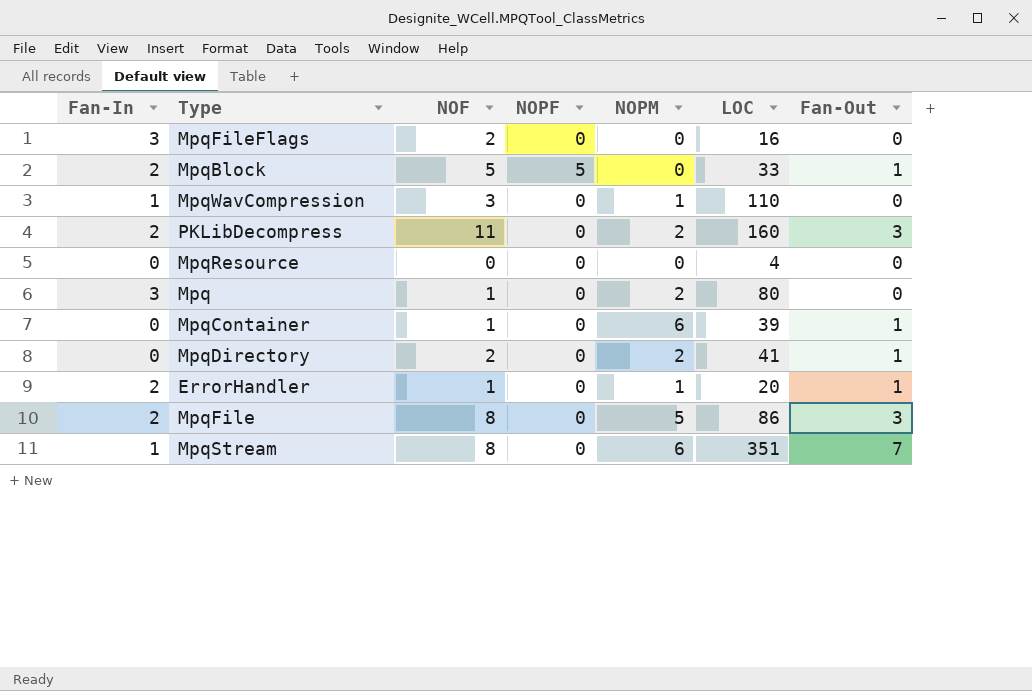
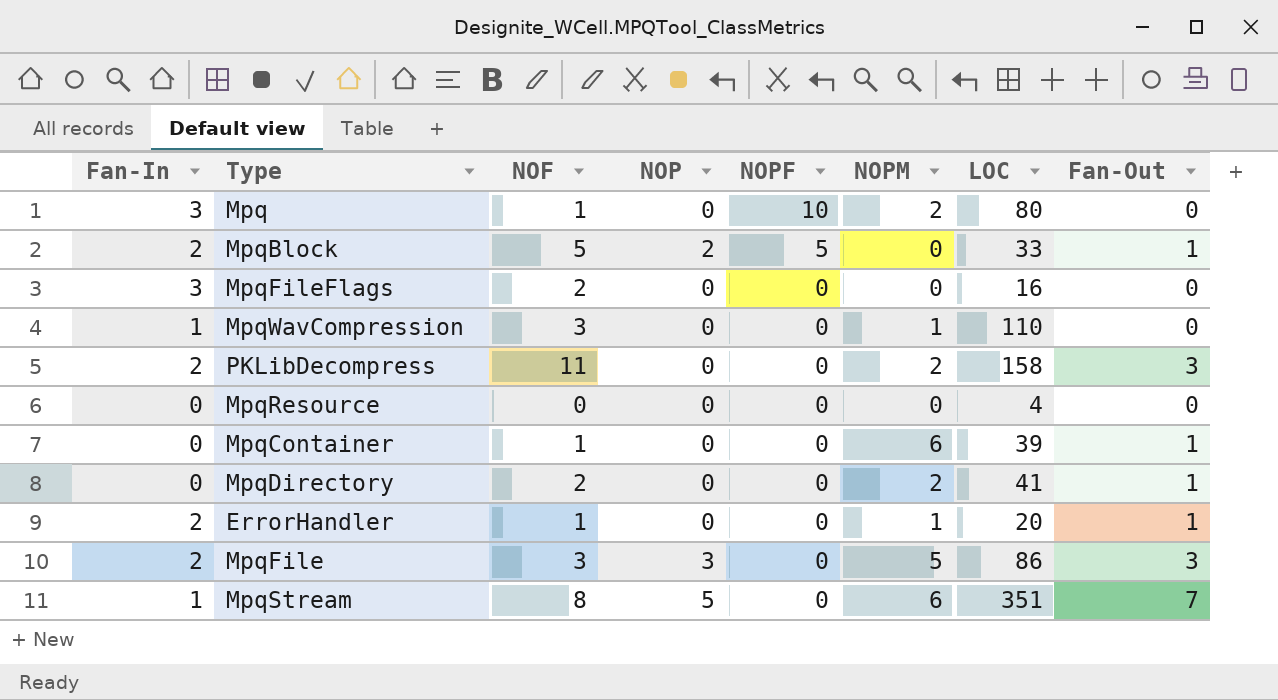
row order: none -> NOPF descending
column NOP | position: none -> 4
Mpq | NOPF: 0 -> 10
PKLibDecompress | LOC: 160 -> 158
MpqFile | NOF: 8 -> 3

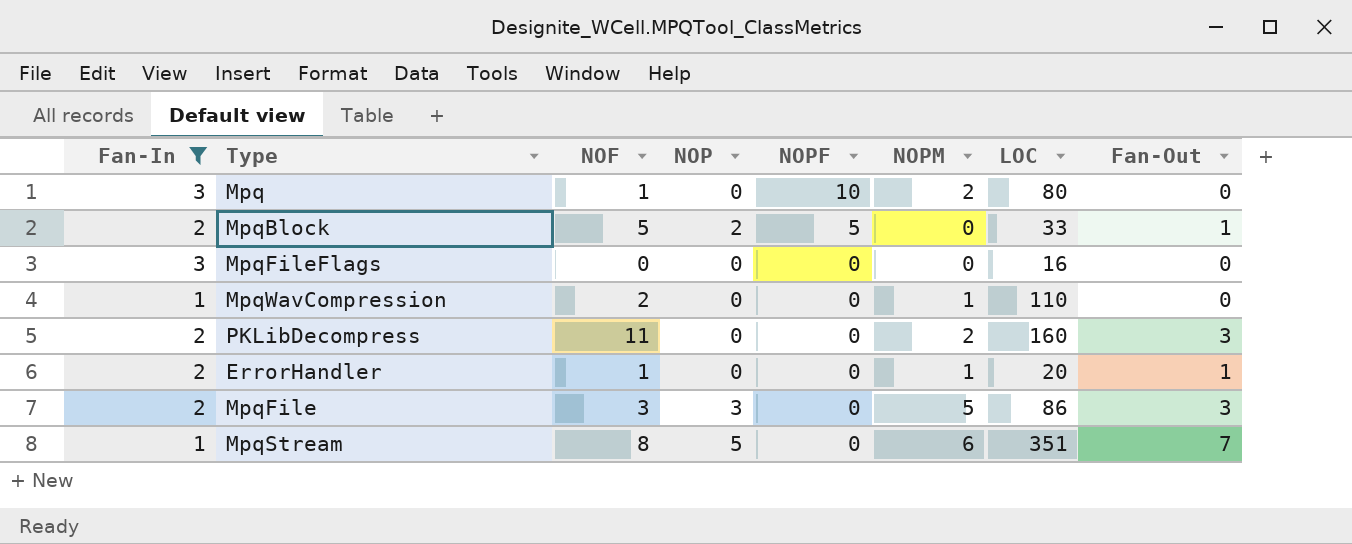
filter: none -> Fan-In != 0
MpqFileFlags | NOF: 2 -> 0
MpqWavCompression | NOF: 3 -> 2
PKLibDecompress | LOC: 158 -> 160

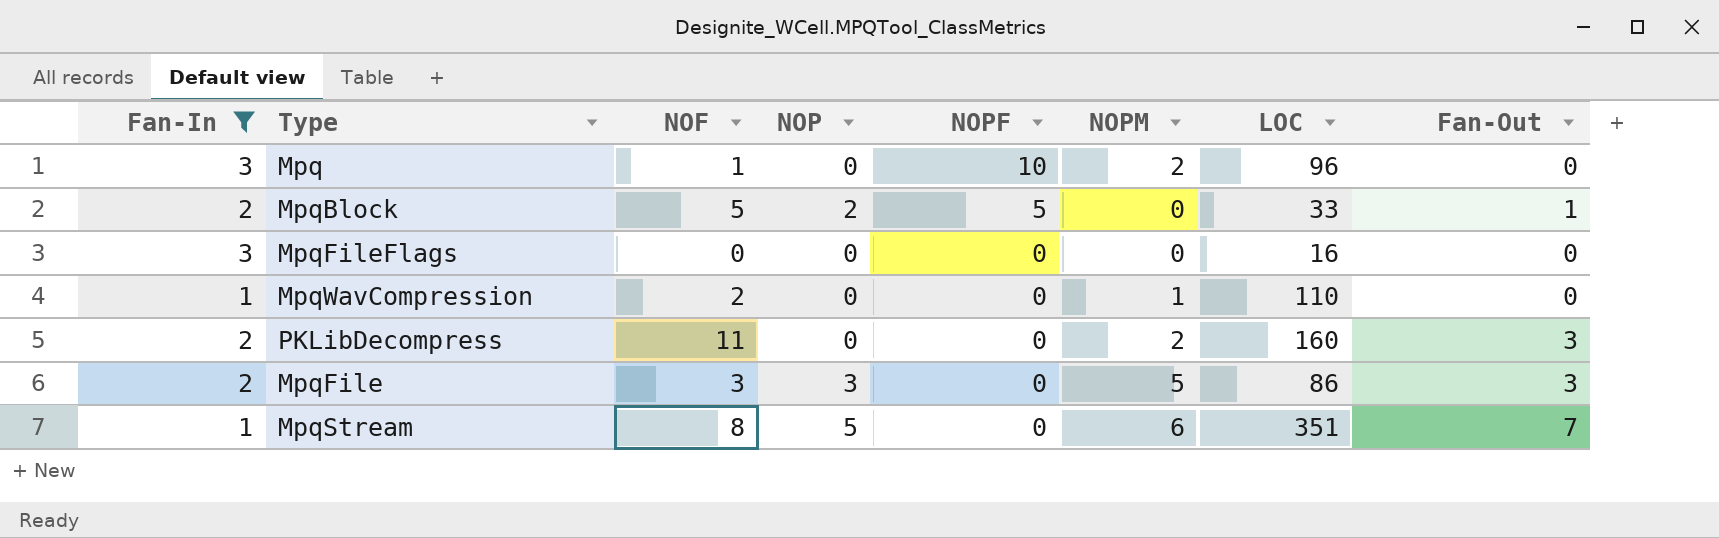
row ErrorHandler: 2 | 1 | 0 | 0 | 1 | 20 | 1 -> none
Mpq | LOC: 80 -> 96

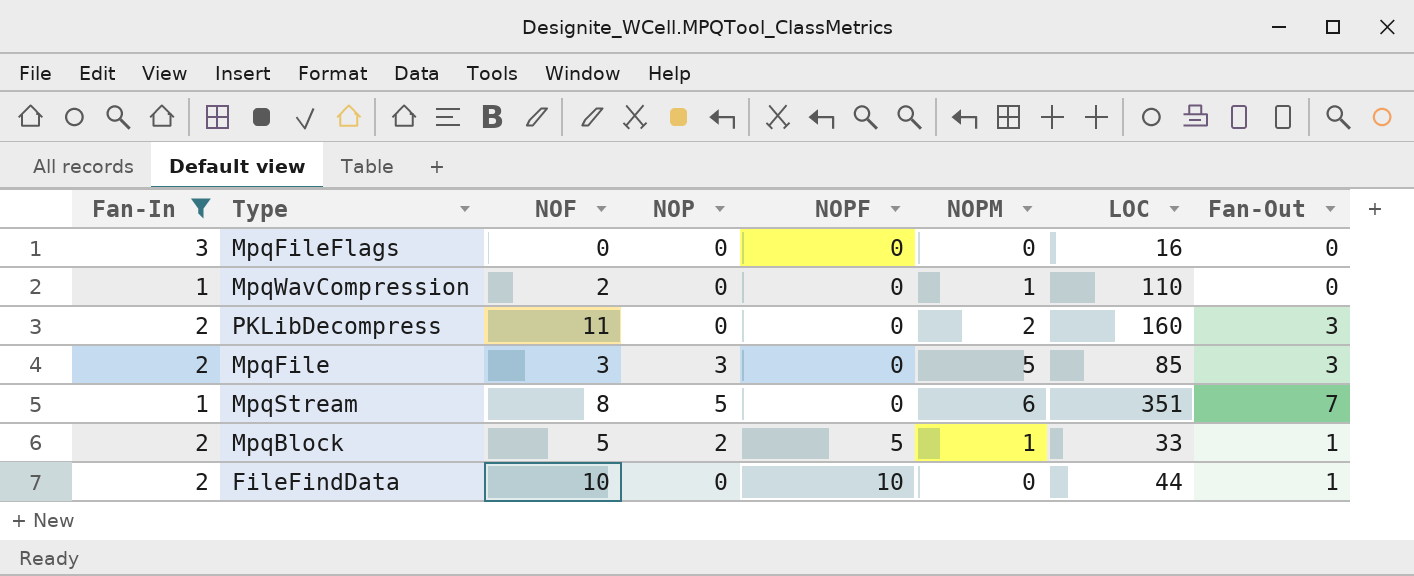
row order: NOPF descending -> NOPF ascending
row Mpq: 3 | 1 | 0 | 10 | 2 | 96 | 0 -> none
MpqFile | LOC: 86 -> 85
MpqBlock | NOPM: 0 -> 1
row FileFindData: none -> 2 | 10 | 0 | 10 | 0 | 44 | 1

